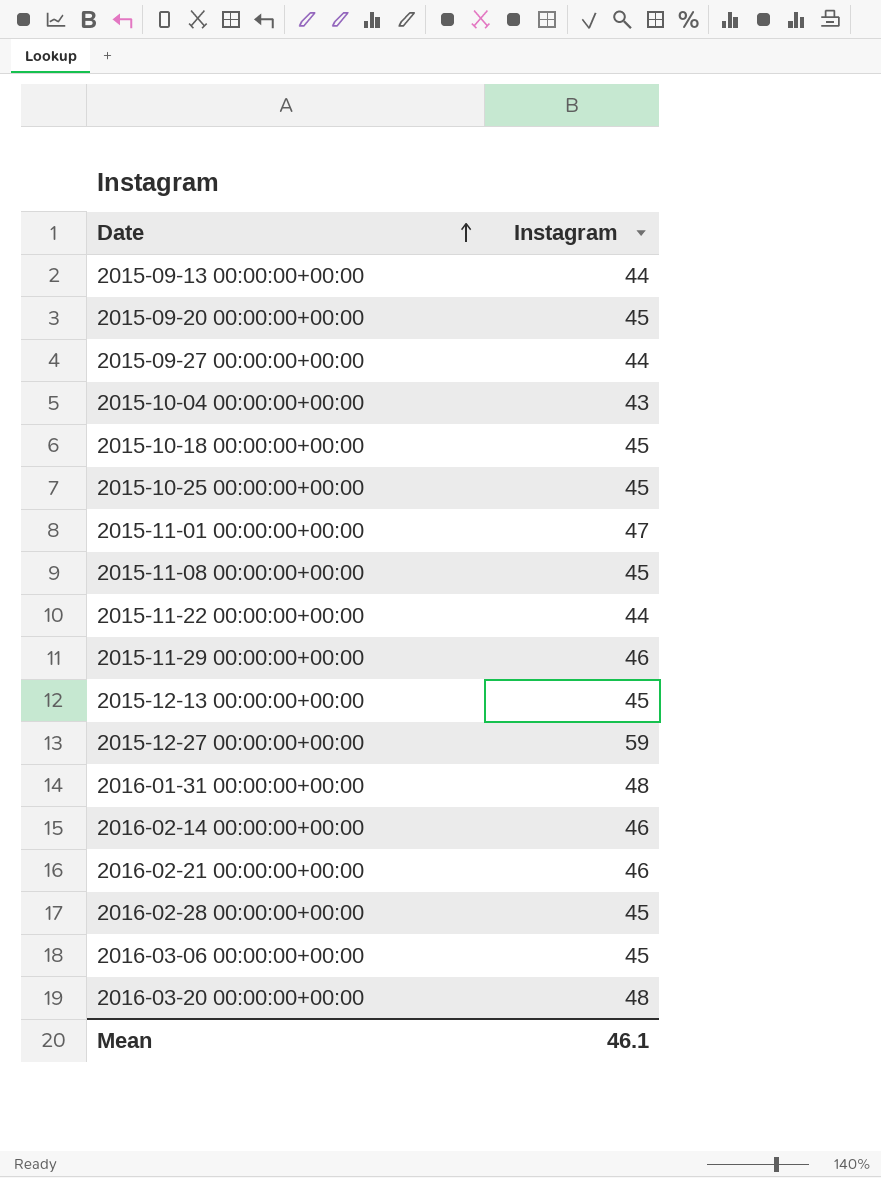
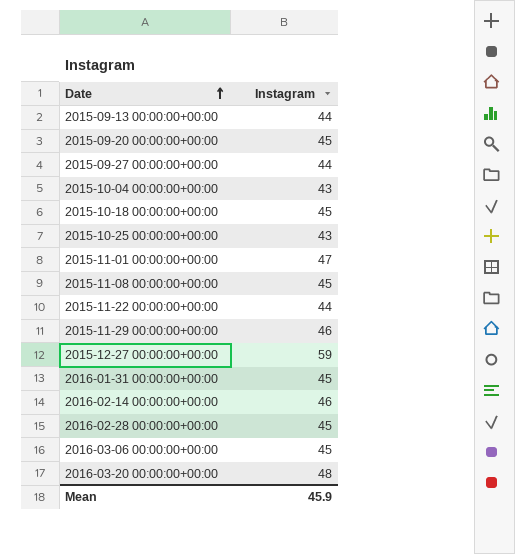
row 2015-12-13 00:00:00+00:00: 45 -> none
row 2016-02-21 00:00:00+00:00: 46 -> none
2015-10-25 00:00:00+00:00 | Instagram: 45 -> 43
2016-01-31 00:00:00+00:00 | Instagram: 48 -> 45
Mean | Instagram: 46.1 -> 45.9

